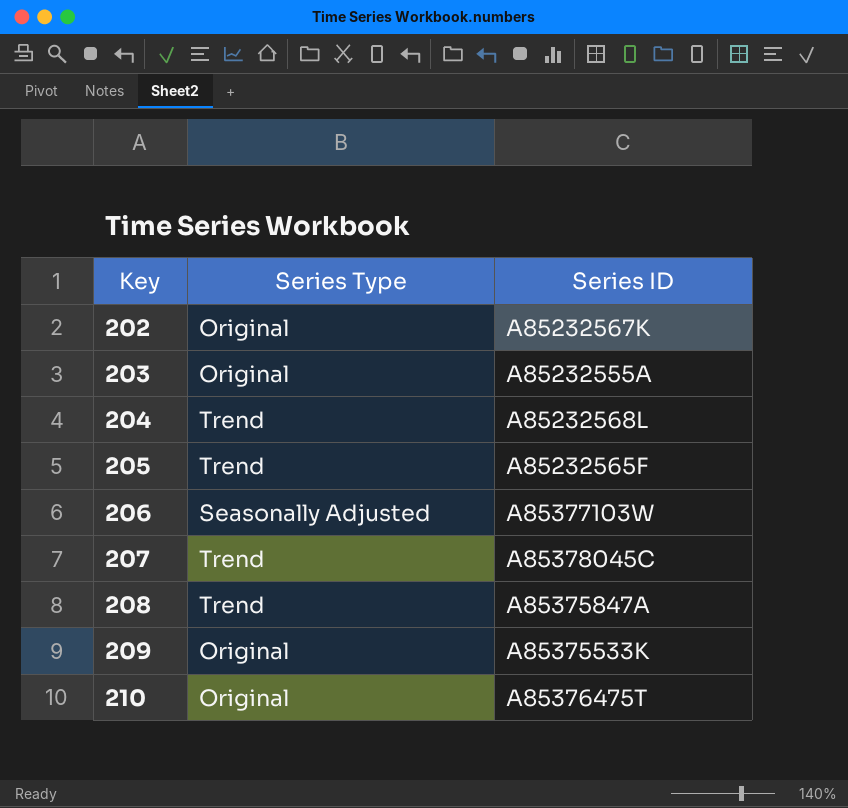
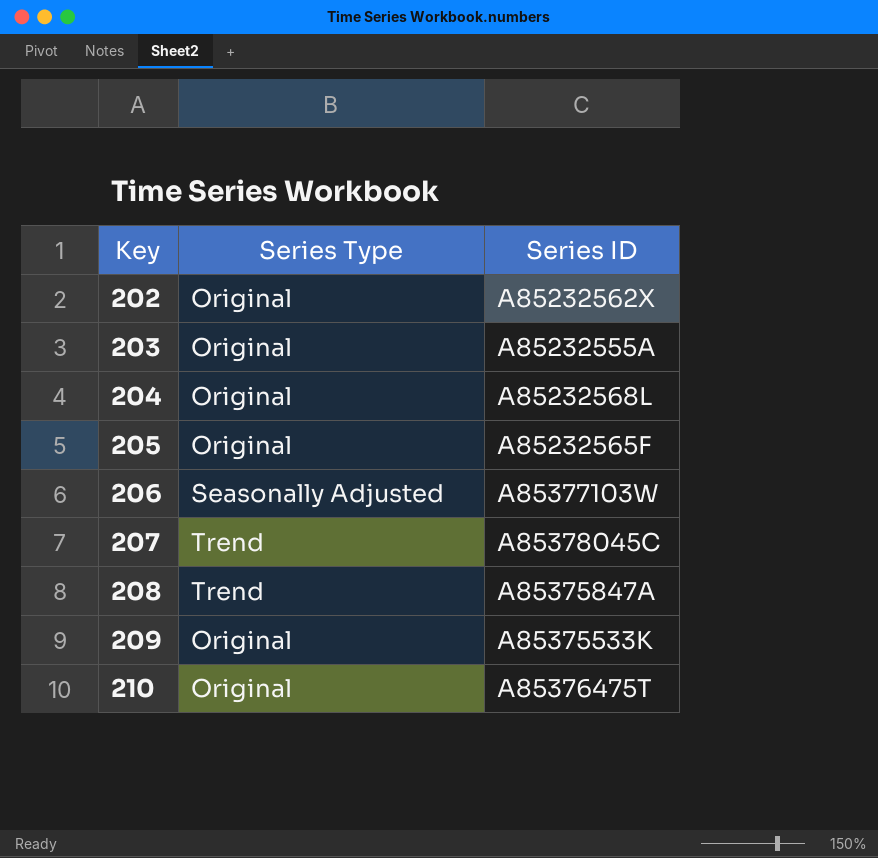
202 | Series ID: A85232567K -> A85232562X
204 | Series Type: Trend -> Original
205 | Series Type: Trend -> Original

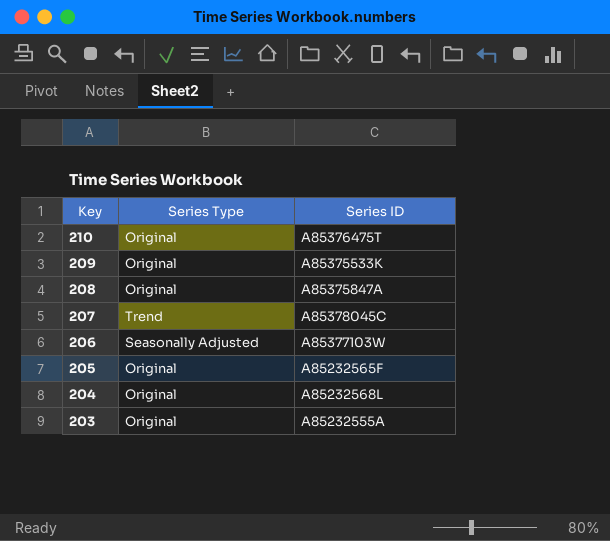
row order: Key ascending -> Key descending
row 202: Original | A85232562X -> none
208 | Series Type: Trend -> Original

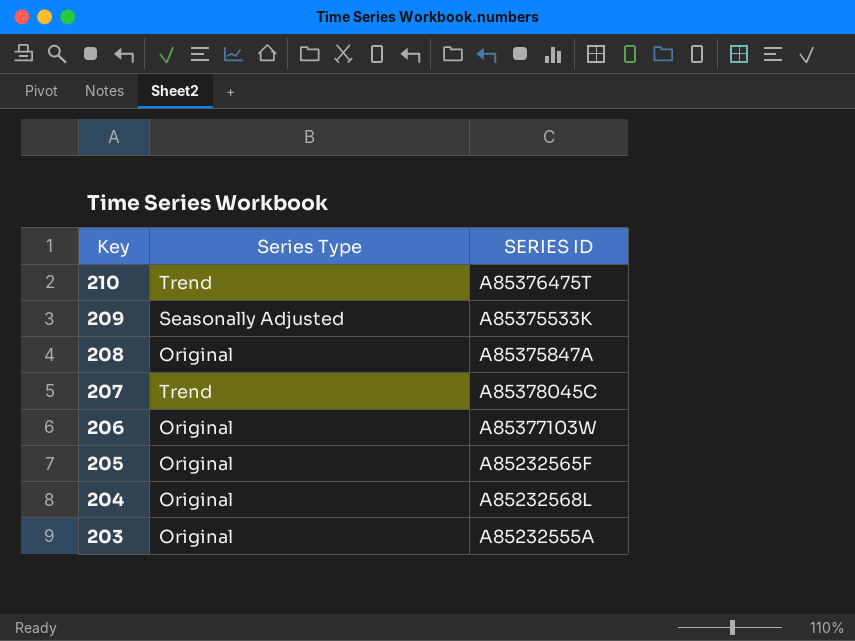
column name: Series ID -> SERIES ID
210 | Series Type: Original -> Trend
209 | Series Type: Original -> Seasonally Adjusted
206 | Series Type: Seasonally Adjusted -> Original

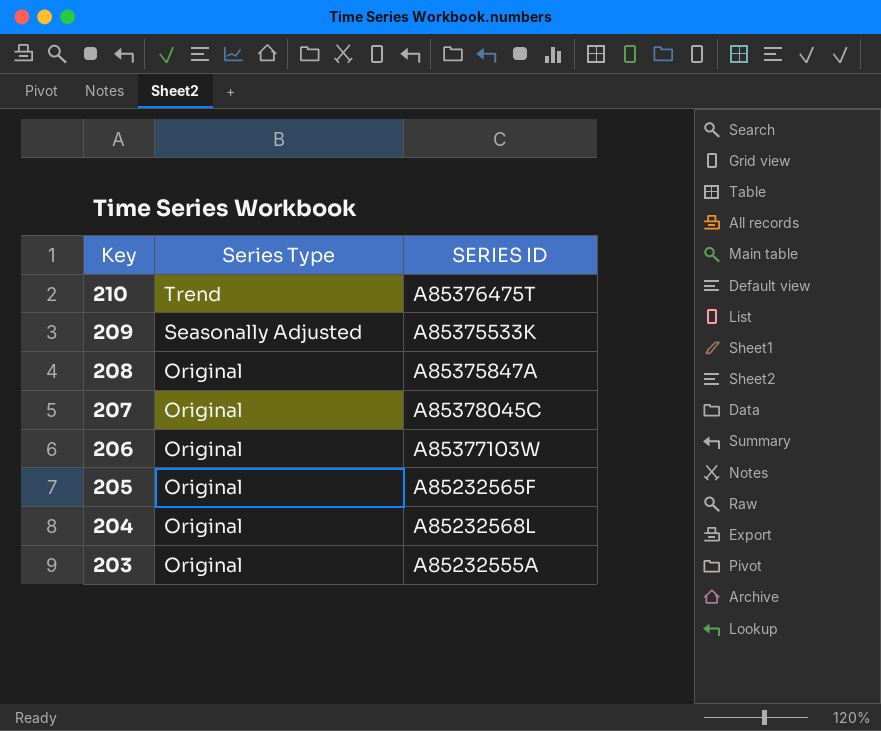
207 | Series Type: Trend -> Original

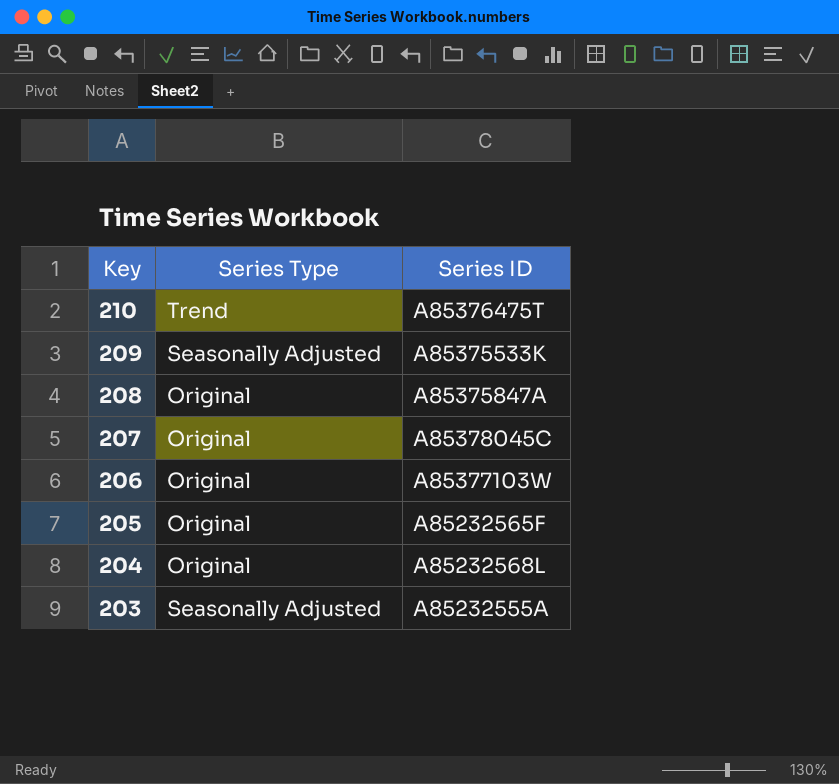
column name: SERIES ID -> Series ID
203 | Series Type: Original -> Seasonally Adjusted

